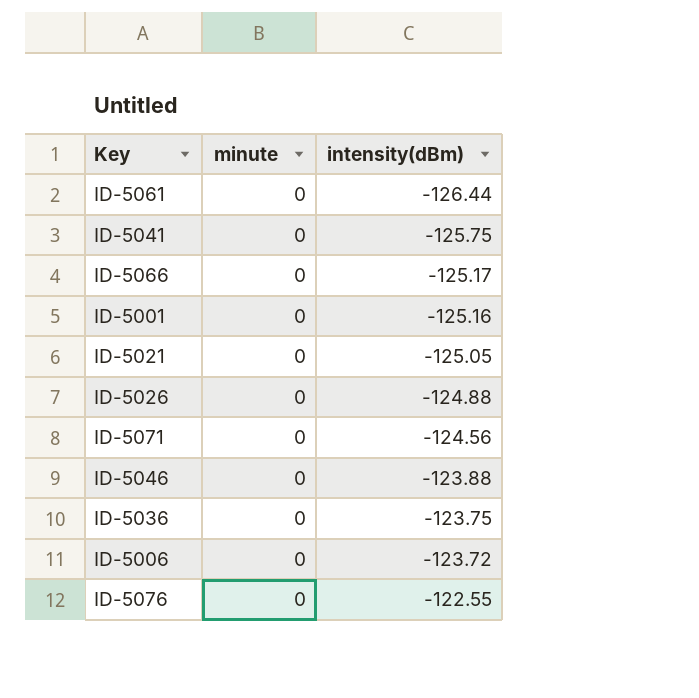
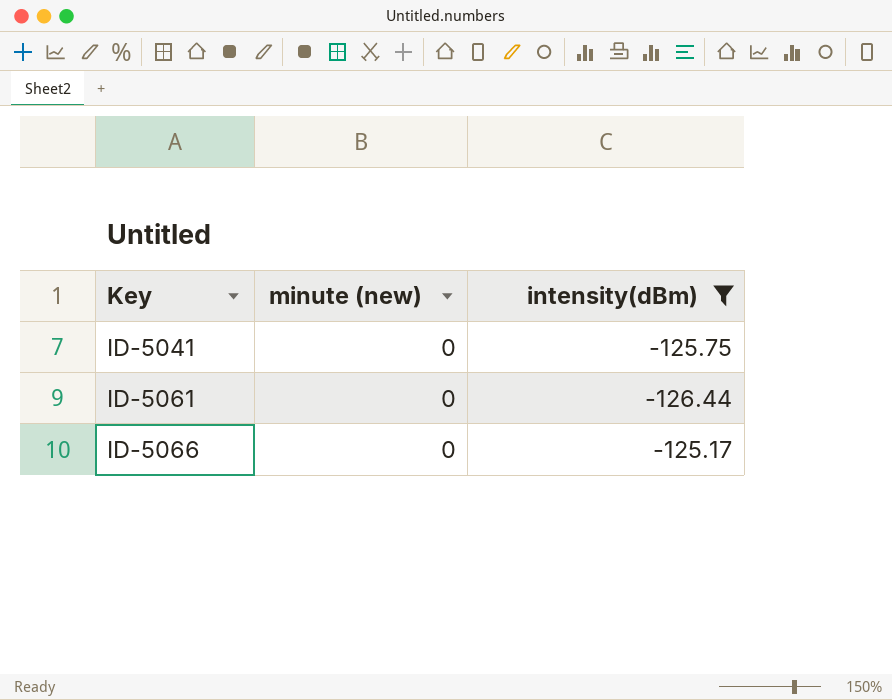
filter: none -> intensity(dBm) <= -125.17
row order: intensity(dBm) ascending -> Key ascending
column name: minute -> minute (new)

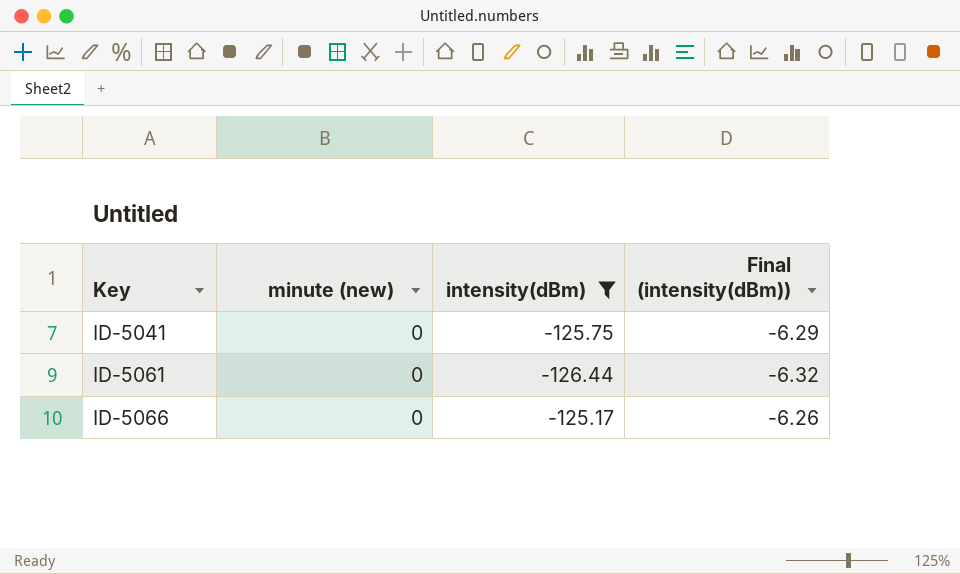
column Final (intensity(dBm)) | formula: none -> [intensity(dBm)] * 0.05

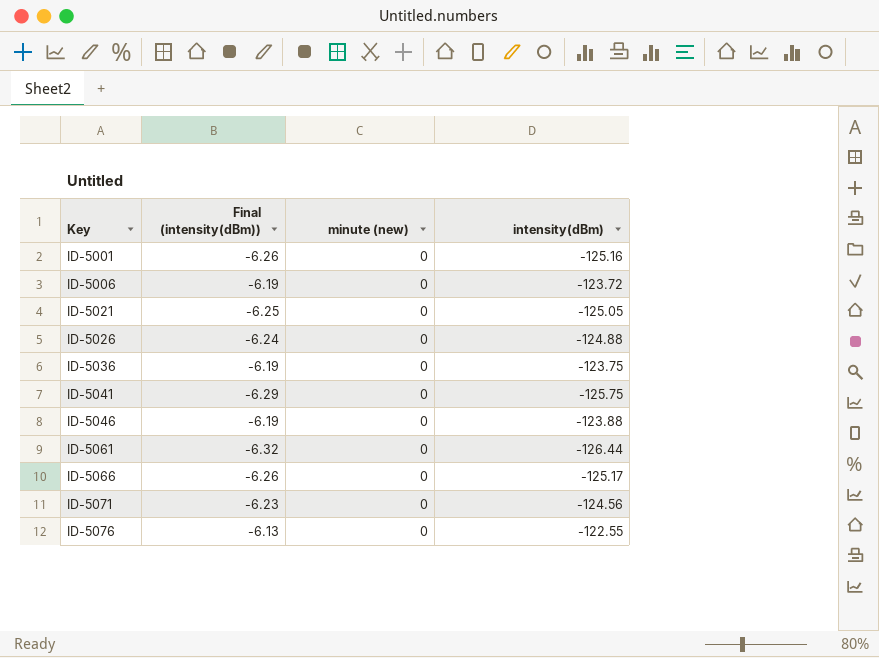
filter: intensity(dBm) <= -125.17 -> none
column Final (intensity(dBm)) | position: 4 -> 2

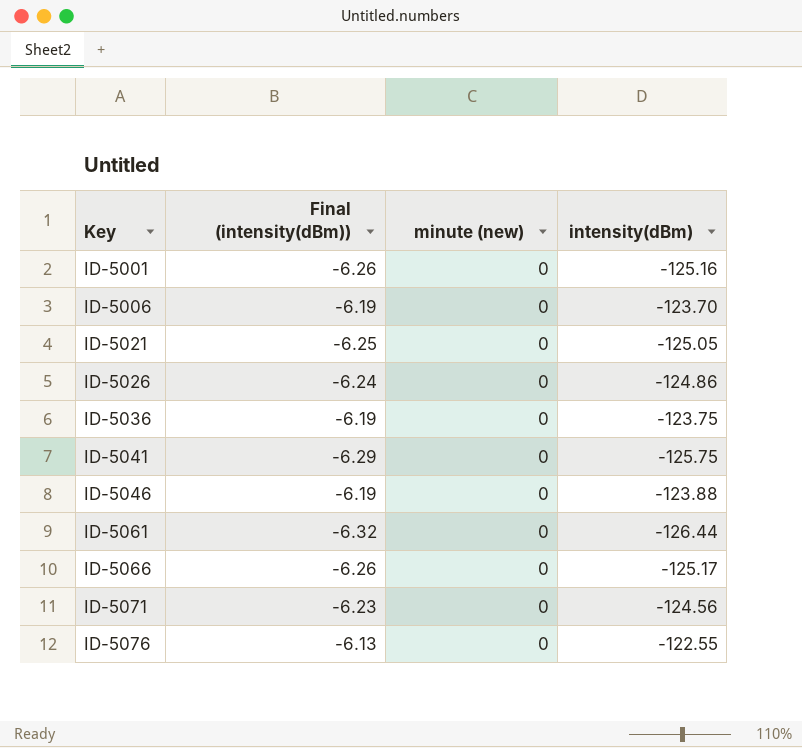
ID-5006 | intensity(dBm): -123.72 -> -123.70
ID-5026 | intensity(dBm): -124.88 -> -124.86

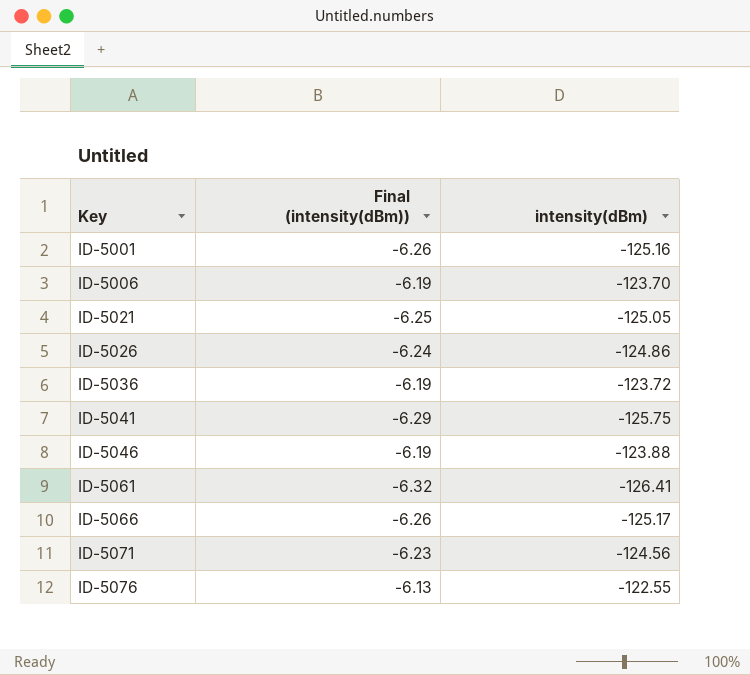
column minute (new) | position: 3 -> none
ID-5036 | intensity(dBm): -123.75 -> -123.72
ID-5061 | intensity(dBm): -126.44 -> -126.41

